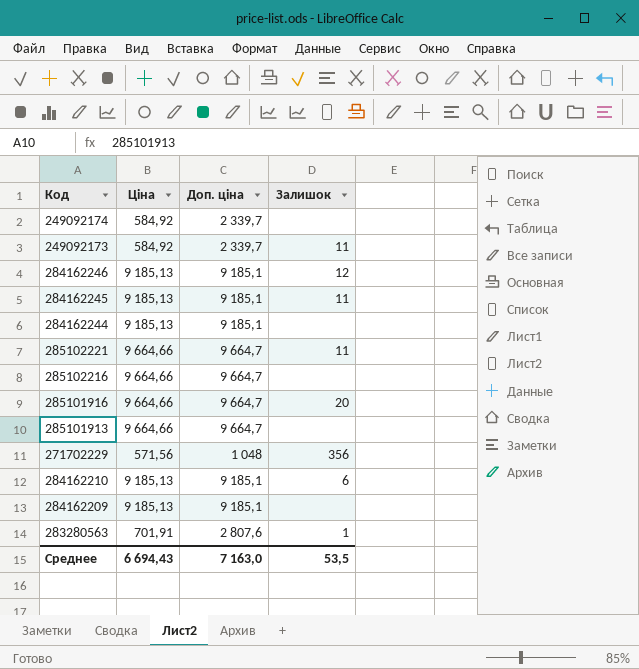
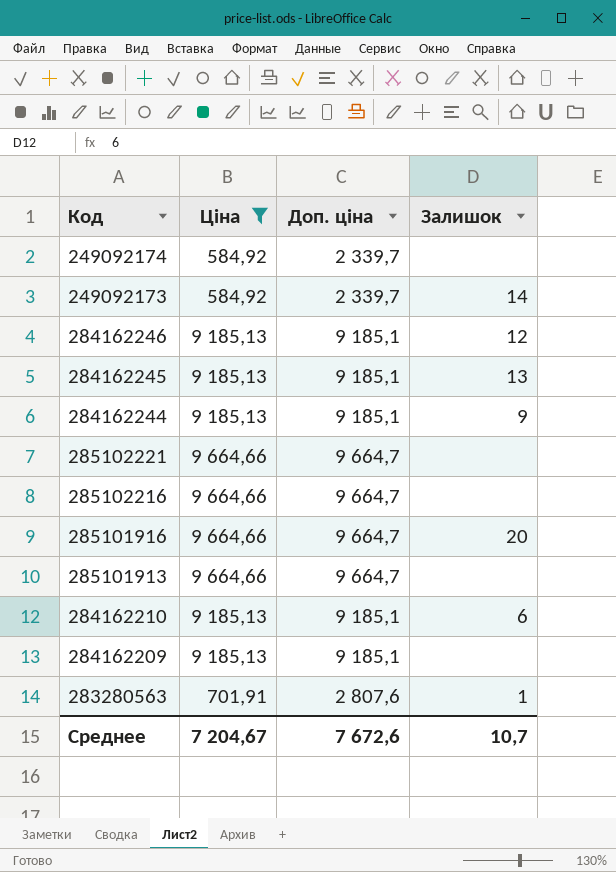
filter: none -> Ціна != 571,56
249092173 | Залишок: 11 -> 14
284162245 | Залишок: 11 -> 13
284162244 | Залишок: none -> 9
285102221 | Залишок: 11 -> none
Среднее | Ціна: 6 694,43 -> 7 204,67
Среднее | Доп. ціна: 7 163,0 -> 7 672,6
Среднее | Залишок: 53,5 -> 10,7

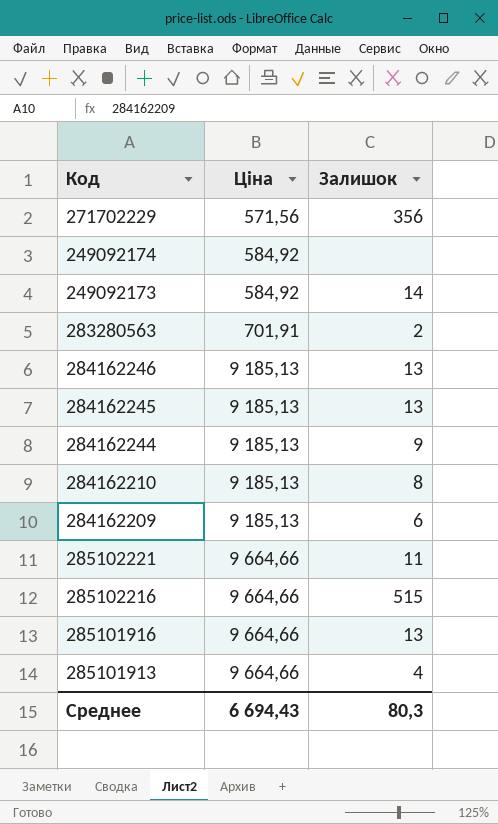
filter: Ціна != 571,56 -> none
row order: none -> Ціна ascending
column Доп. ціна | position: 3 -> none
283280563 | Залишок: 1 -> 2
284162246 | Залишок: 12 -> 13
284162210 | Залишок: 6 -> 8
284162209 | Залишок: none -> 6
285102221 | Залишок: none -> 11
285102216 | Залишок: none -> 515
285101916 | Залишок: 20 -> 13
285101913 | Залишок: none -> 4
Среднее | Ціна: 7 204,67 -> 6 694,43
Среднее | Залишок: 10,7 -> 80,3

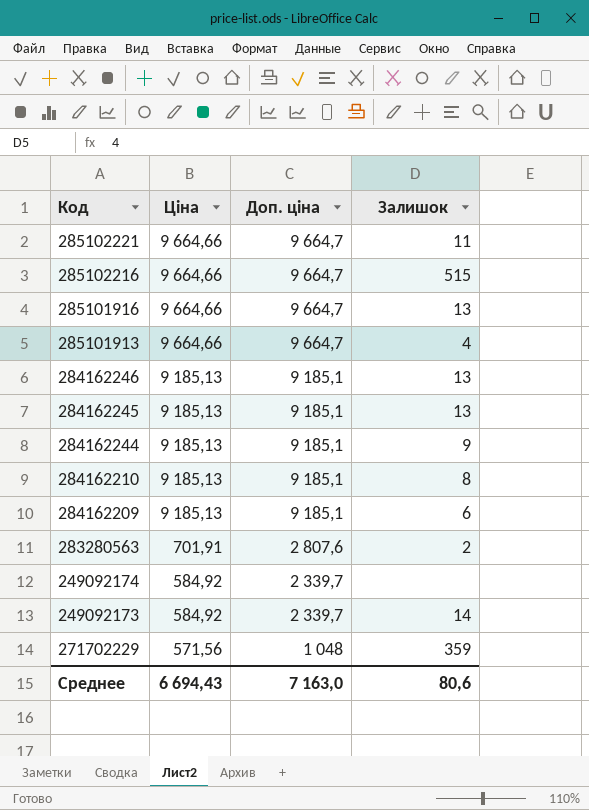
row order: Ціна ascending -> Ціна descending
column Доп. ціна | position: none -> 3
271702229 | Залишок: 356 -> 359
Среднее | Залишок: 80,3 -> 80,6

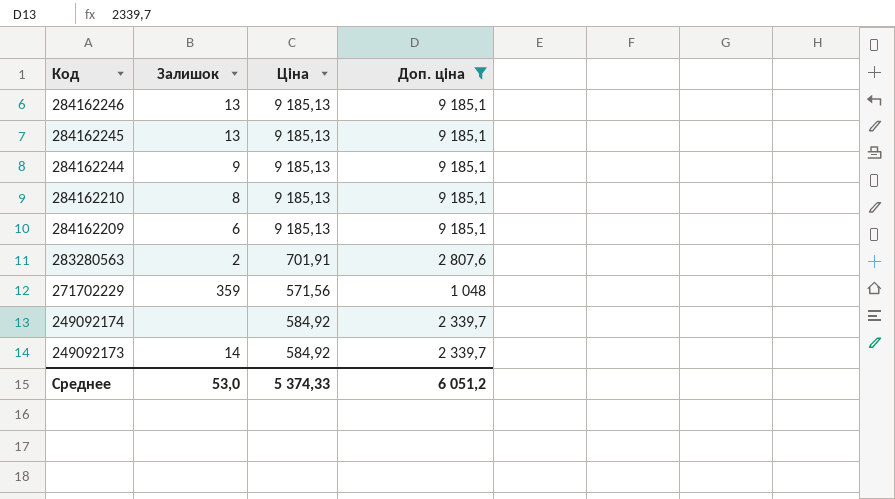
filter: none -> Доп. ціна != 9 664,7
row order: Ціна descending -> Код descending
column Залишок | position: 4 -> 2
Среднее | Залишок: 80,6 -> 53,0
Среднее | Ціна: 6 694,43 -> 5 374,33
Среднее | Доп. ціна: 7 163,0 -> 6 051,2

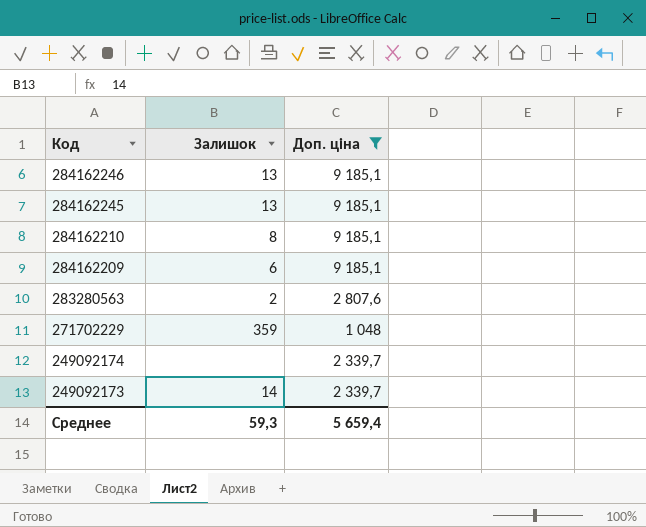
column Ціна | position: 3 -> none
row 284162244: 9 | 9 185,13 | 9 185,1 -> none
Среднее | Залишок: 53,0 -> 59,3
Среднее | Доп. ціна: 6 051,2 -> 5 659,4

